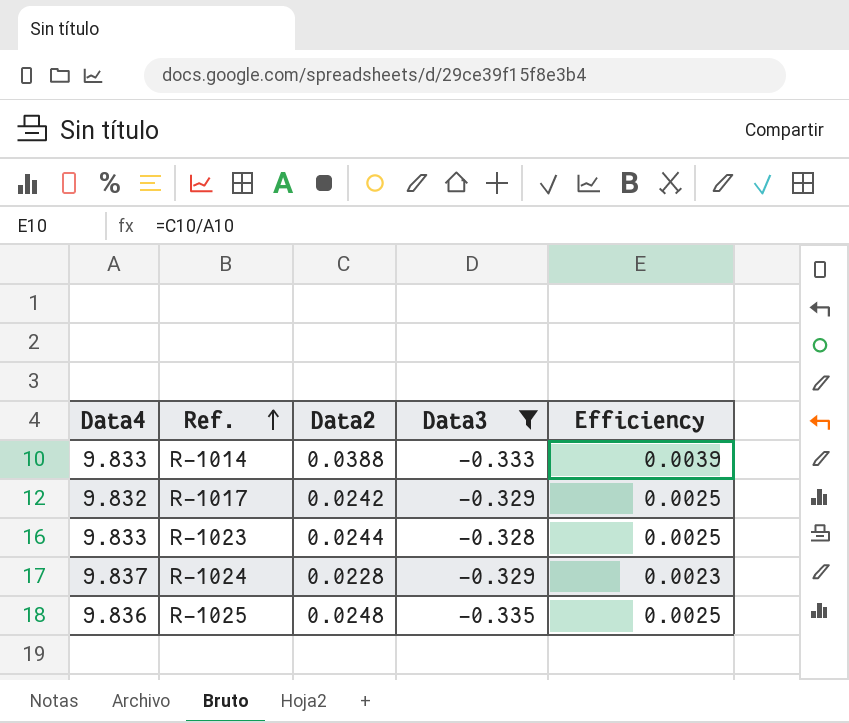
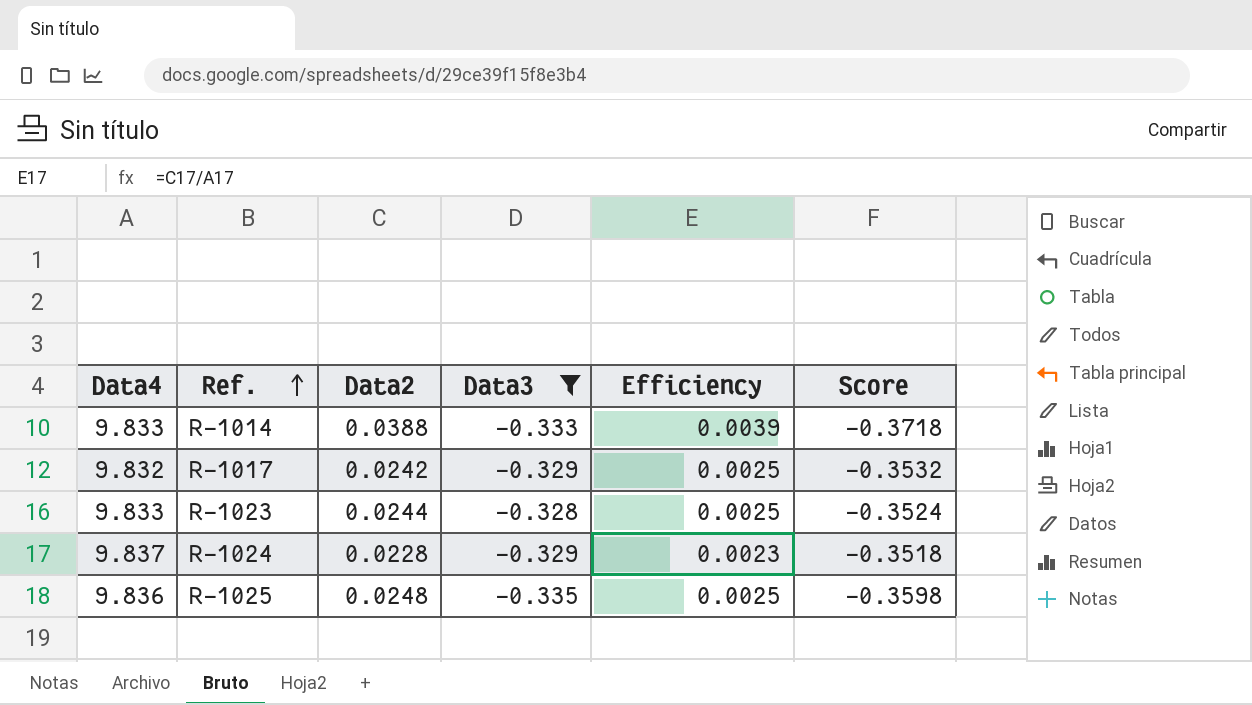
column Score | formula: none -> [Data3] - [Data2]

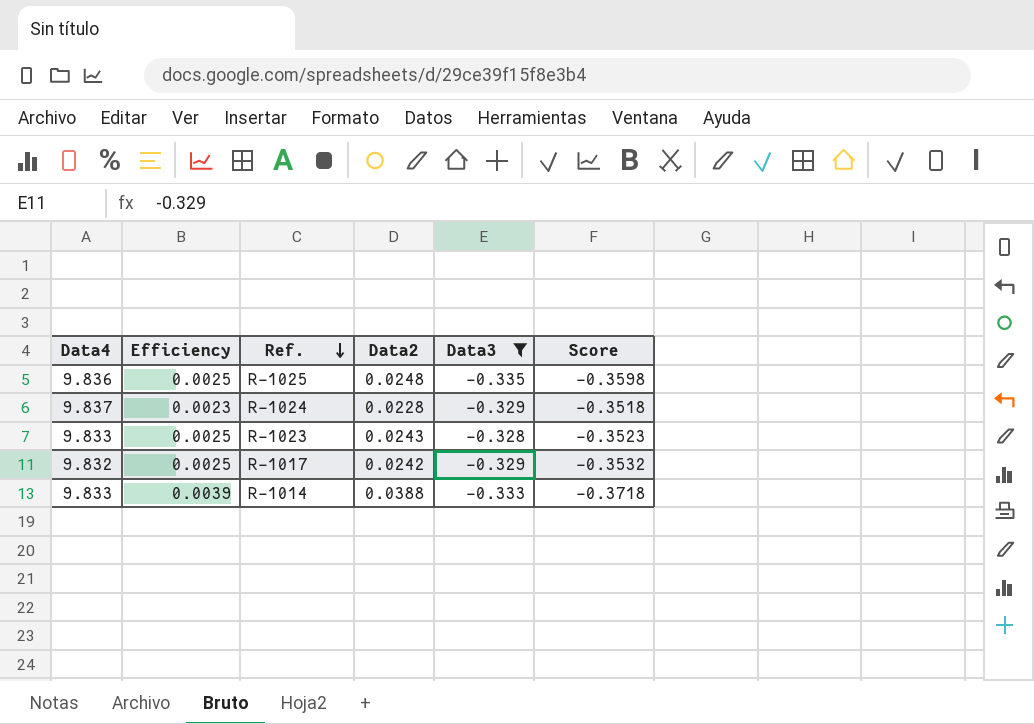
row order: Ref. ascending -> Ref. descending
column Efficiency | position: 5 -> 2
R-1023 | Data2: 0.0244 -> 0.0243
R-1023 | Score: -0.3524 -> -0.3523

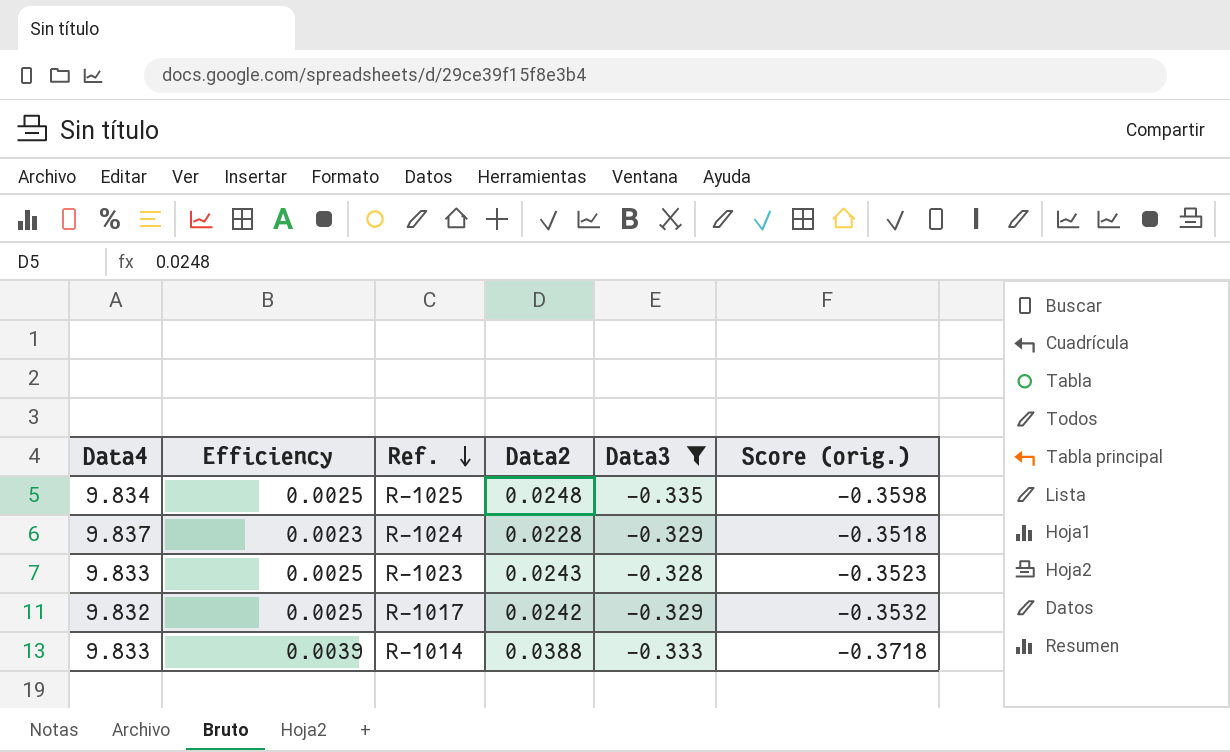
column name: Score -> Score (orig.)
R-1025 | Data4: 9.836 -> 9.834

